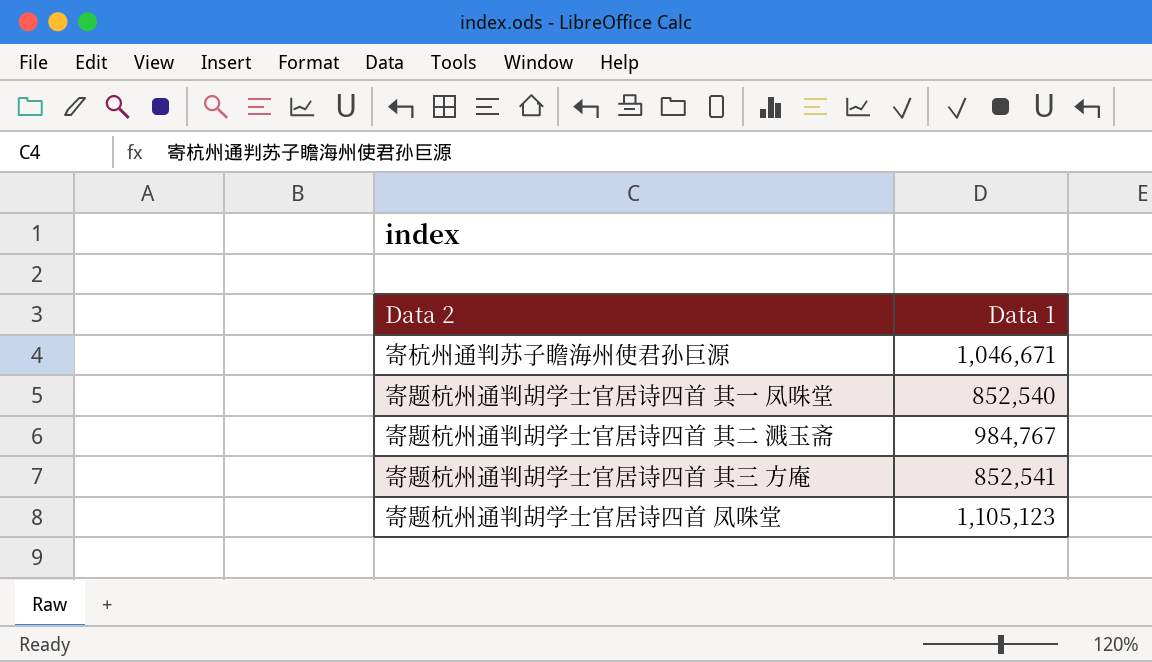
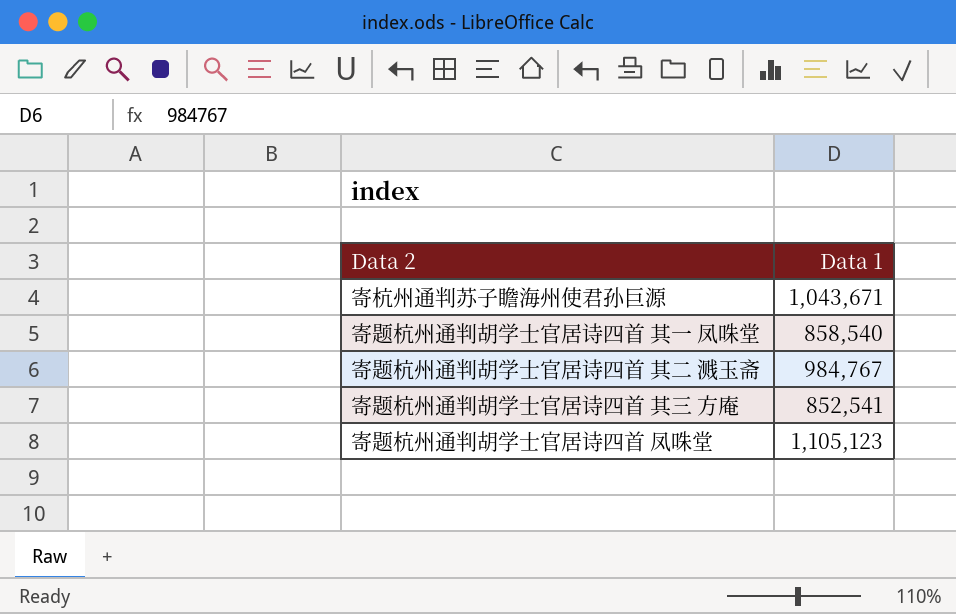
寄杭州通判苏子瞻海州使君孙巨源 | Data 1: 1,046,671 -> 1,043,671
寄题杭州通判胡学士官居诗四首 其一 凤咮堂 | Data 1: 852,540 -> 858,540

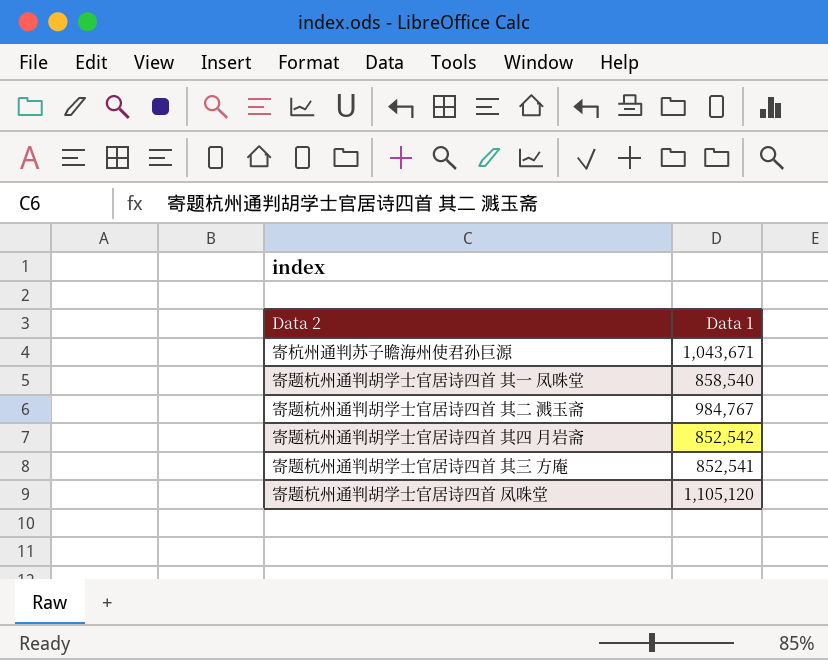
row 寄题杭州通判胡学士官居诗四首 其四 月岩斋: none -> 852,542
寄题杭州通判胡学士官居诗四首 凤咮堂 | Data 1: 1,105,123 -> 1,105,120

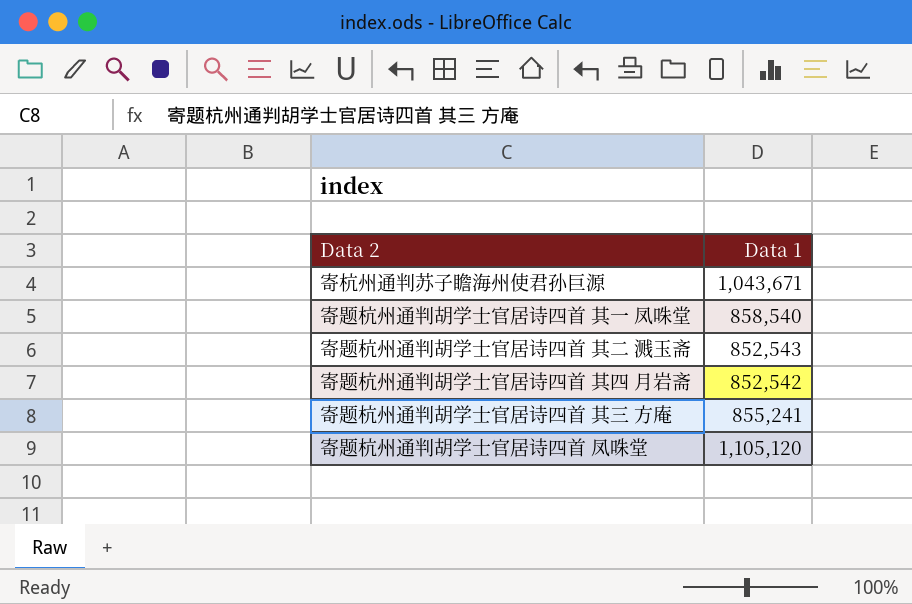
寄题杭州通判胡学士官居诗四首 其二 溅玉斋 | Data 1: 984,767 -> 852,543
寄题杭州通判胡学士官居诗四首 其三 方庵 | Data 1: 852,541 -> 855,241

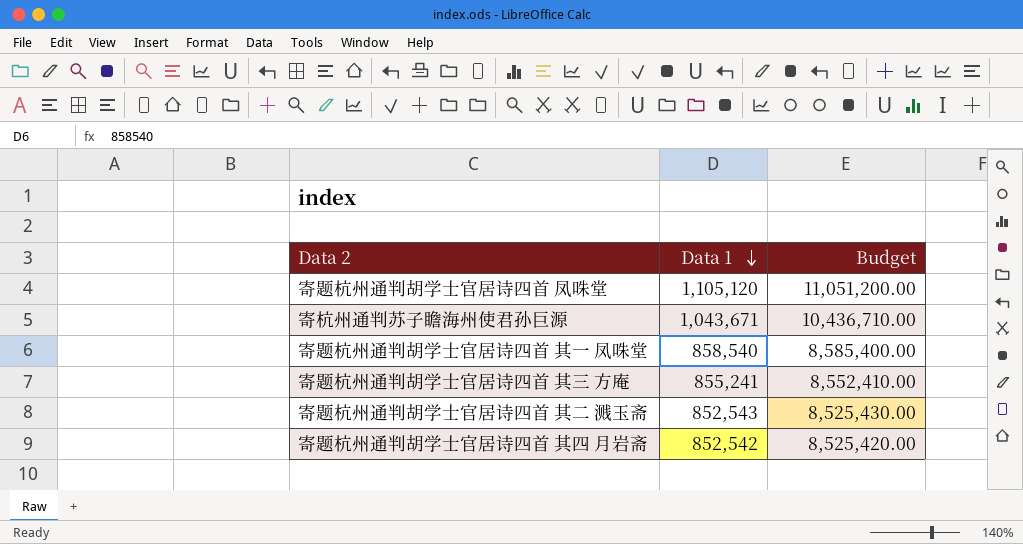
row order: none -> Data 1 descending
column Budget | formula: none -> [Data 1] * 10

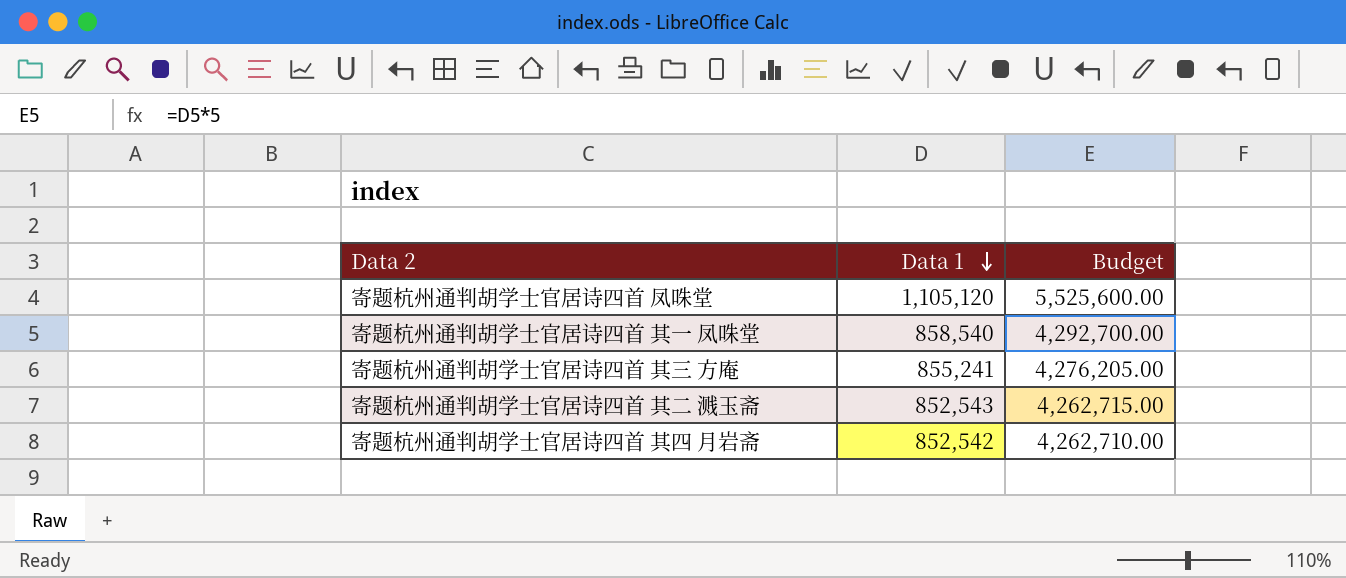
column Budget | formula: [Data 1] * 10 -> [Data 1] * 5
row 寄杭州通判苏子瞻海州使君孙巨源: 1,043,671 | 10,436,710.00 -> none

